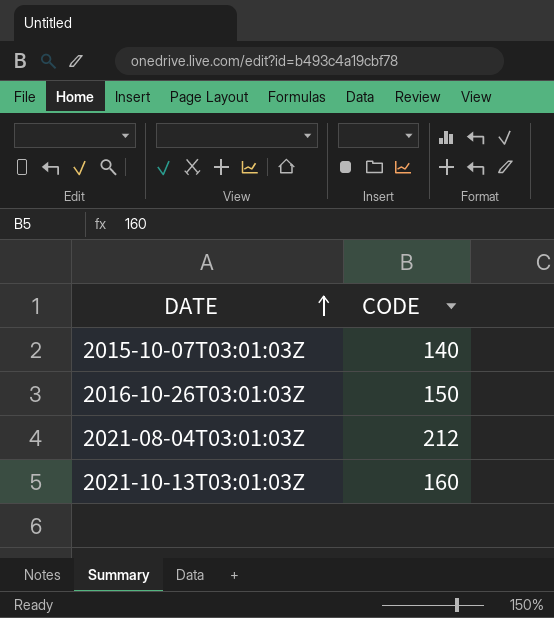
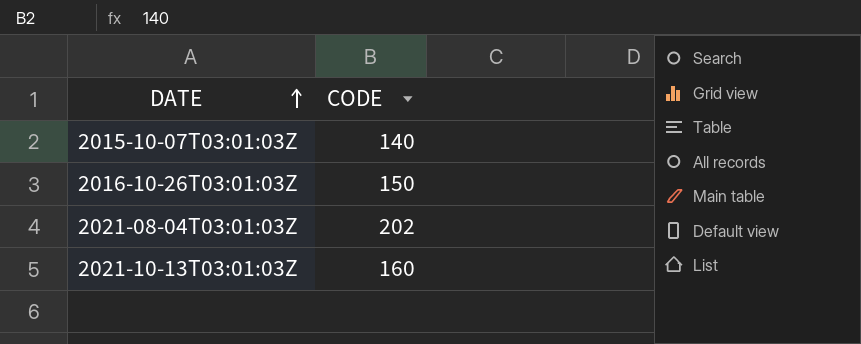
2021-08-04T03:01:03Z | CODE: 212 -> 202

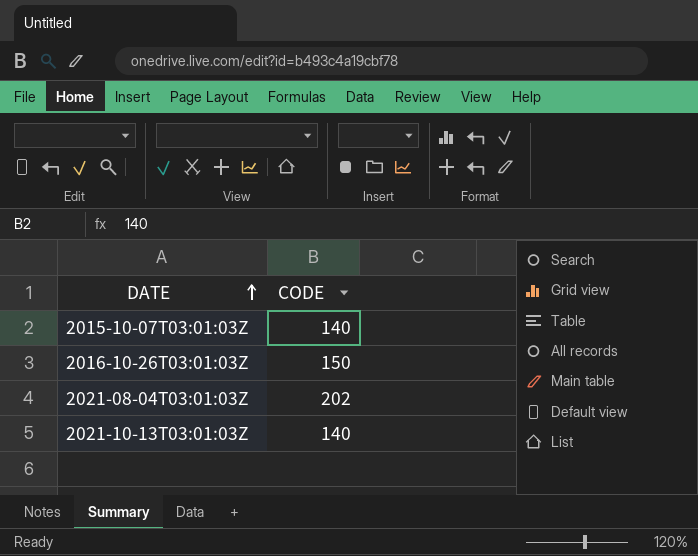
2021-10-13T03:01:03Z | CODE: 160 -> 140

